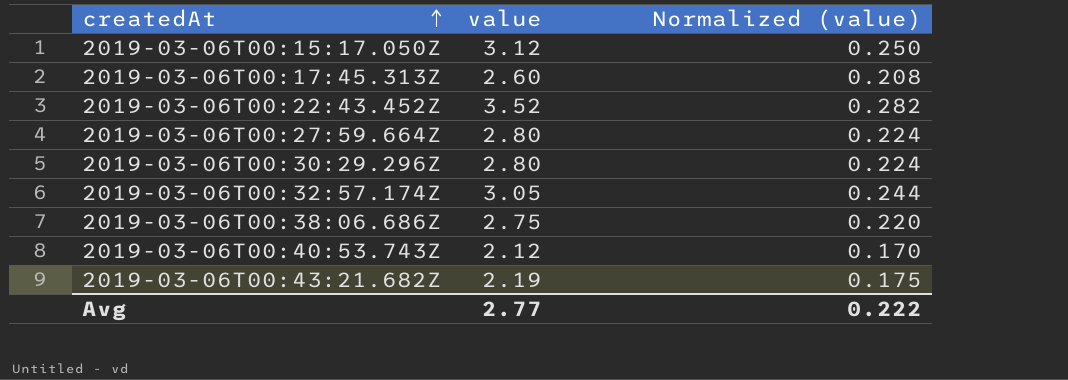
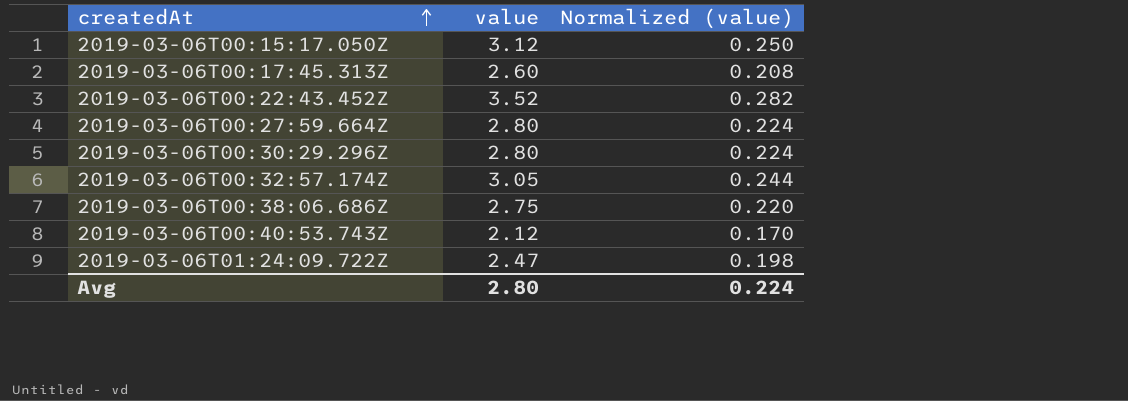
row 2019-03-06T00:43:21.682Z: 2.19 | 0.175 -> none
row 2019-03-06T01:24:09.722Z: none -> 2.47 | 0.198
Avg | value: 2.77 -> 2.80
Avg | Normalized (value): 0.222 -> 0.224

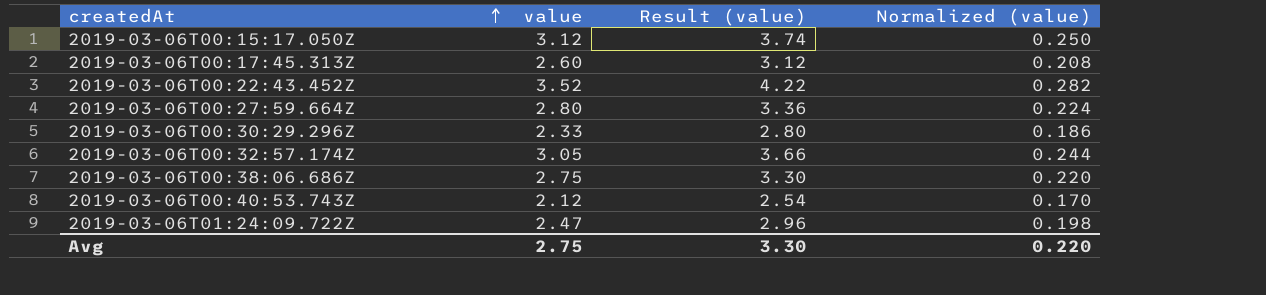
column Result (value) | formula: none -> [value] * 1.2
2019-03-06T00:30:29.296Z | value: 2.80 -> 2.33
2019-03-06T00:30:29.296Z | Normalized (value): 0.224 -> 0.186
Avg | value: 2.80 -> 2.75
Avg | Normalized (value): 0.224 -> 0.220

